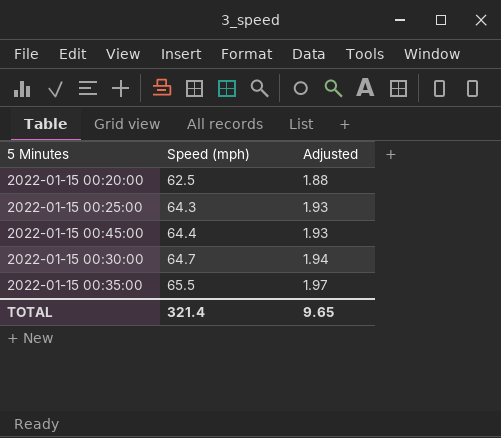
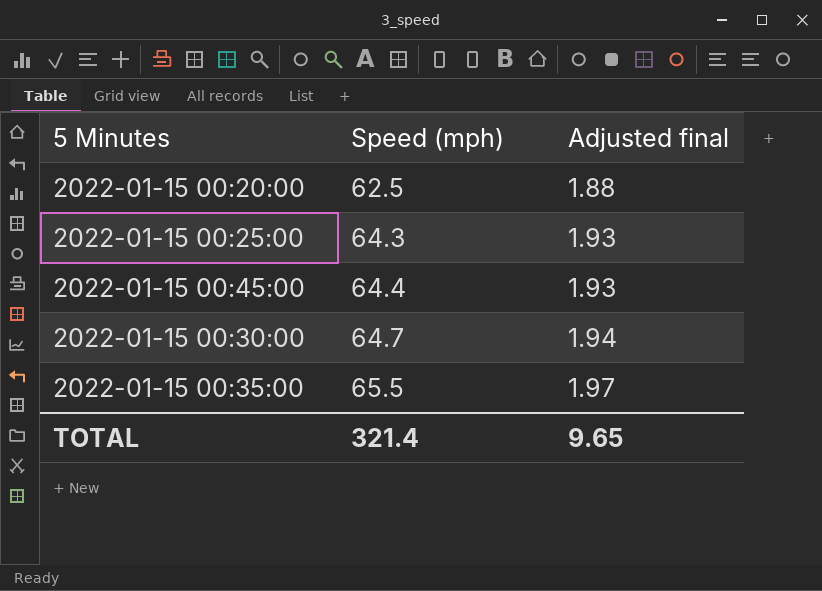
column name: Adjusted -> Adjusted final

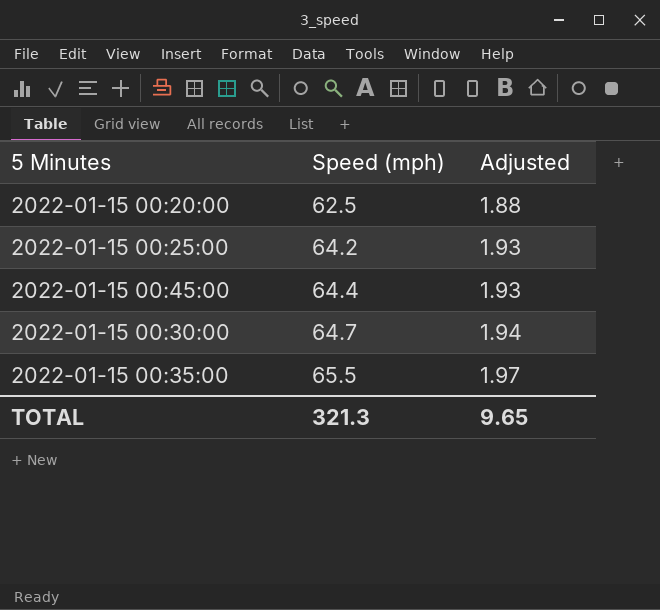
column name: Adjusted final -> Adjusted
2022-01-15 00:25:00 | Speed (mph): 64.3 -> 64.2
TOTAL | Speed (mph): 321.4 -> 321.3

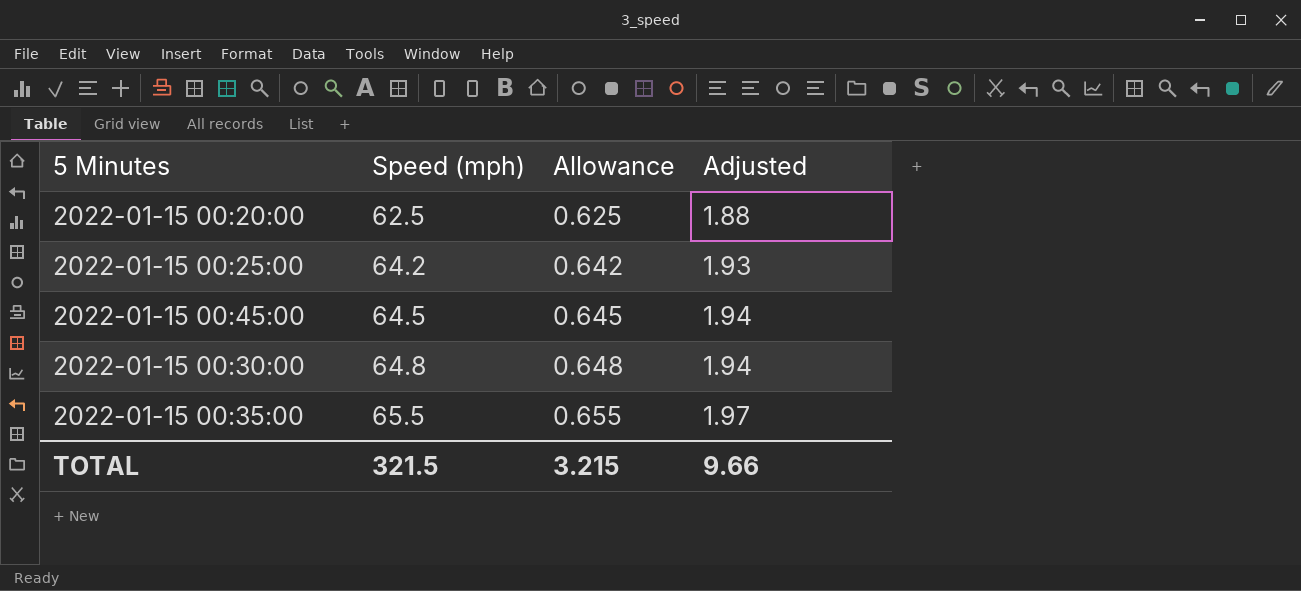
column Allowance | formula: none -> [Speed (mph)] * 0.01
2022-01-15 00:45:00 | Speed (mph): 64.4 -> 64.5
2022-01-15 00:45:00 | Adjusted: 1.93 -> 1.94
2022-01-15 00:30:00 | Speed (mph): 64.7 -> 64.8
TOTAL | Speed (mph): 321.3 -> 321.5
TOTAL | Adjusted: 9.65 -> 9.66

